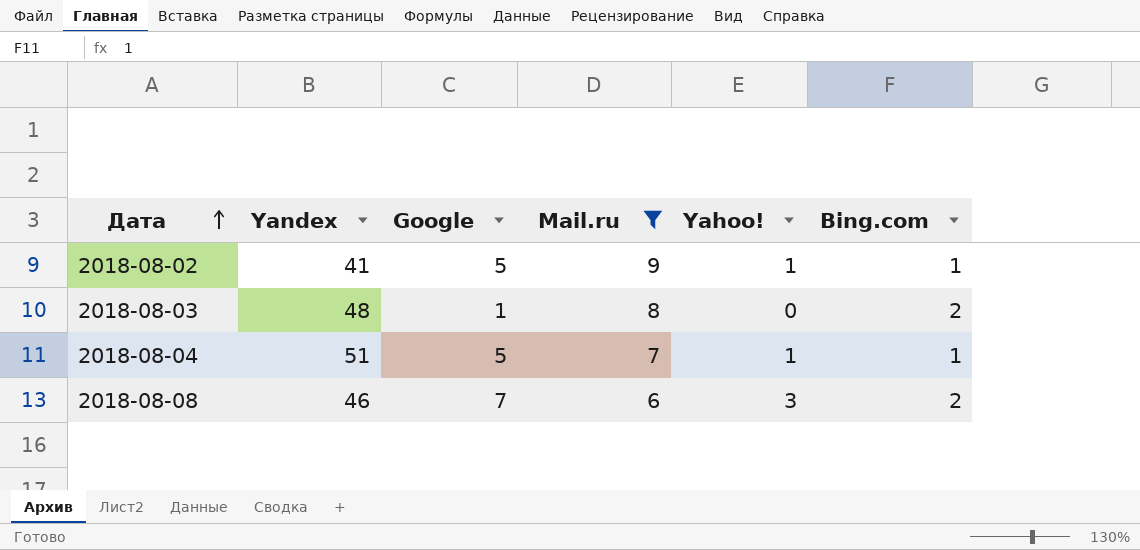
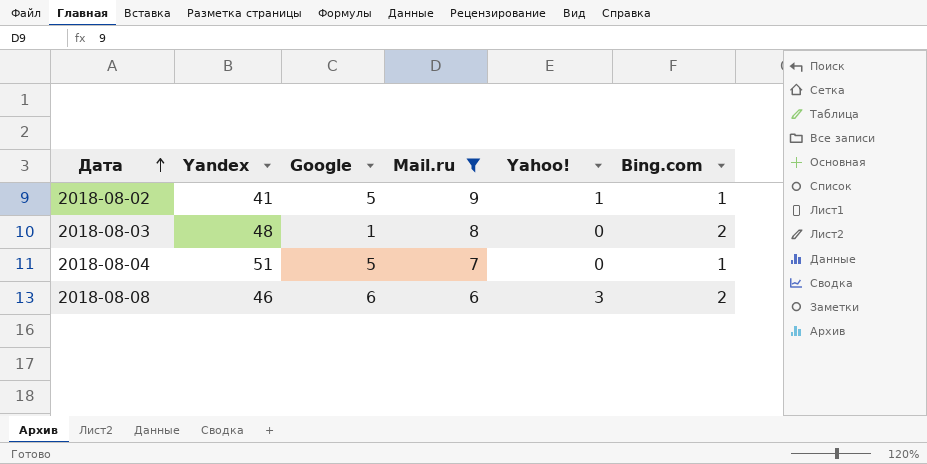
2018-08-04 | Yahoo!: 1 -> 0
2018-08-08 | Google: 7 -> 6

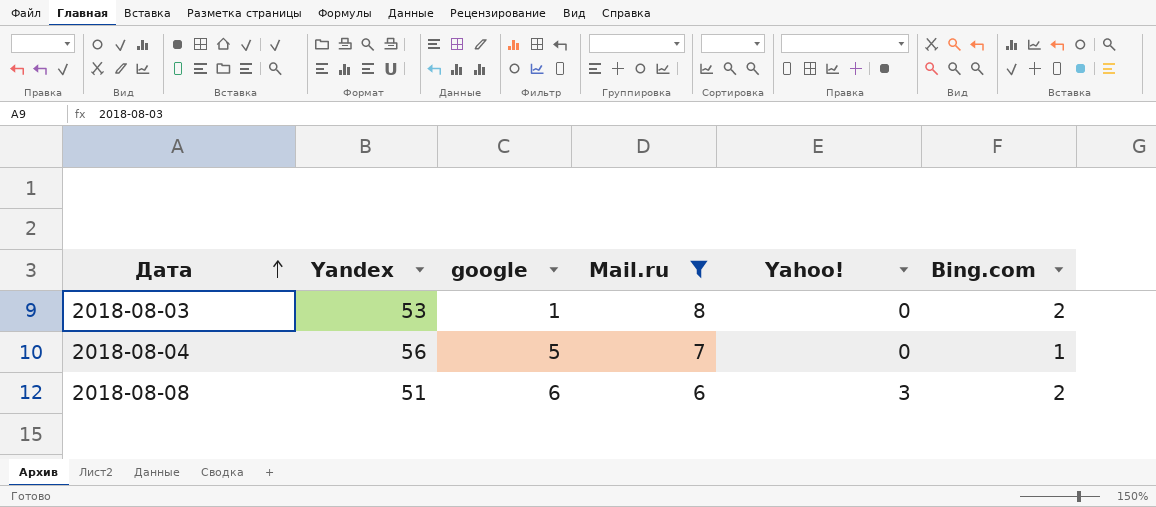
column name: Google -> google
row 2018-08-02: 41 | 5 | 9 | 1 | 1 -> none
2018-08-03 | Yandex: 48 -> 53
2018-08-04 | Yandex: 51 -> 56
2018-08-08 | Yandex: 46 -> 51

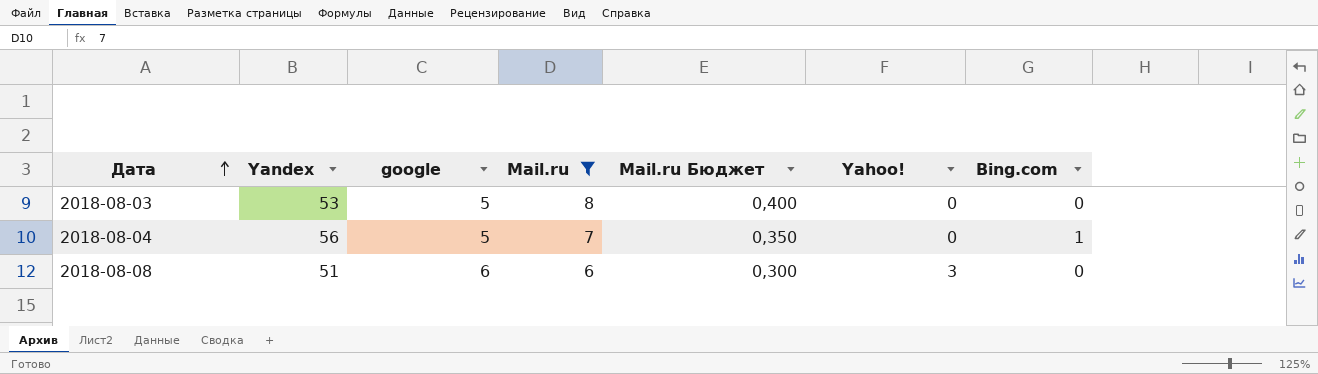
column Mail.ru Бюджет | formula: none -> [Mail.ru] * 0,05
2018-08-03 | google: 1 -> 5
2018-08-03 | Bing.com: 2 -> 0
2018-08-08 | Bing.com: 2 -> 0

